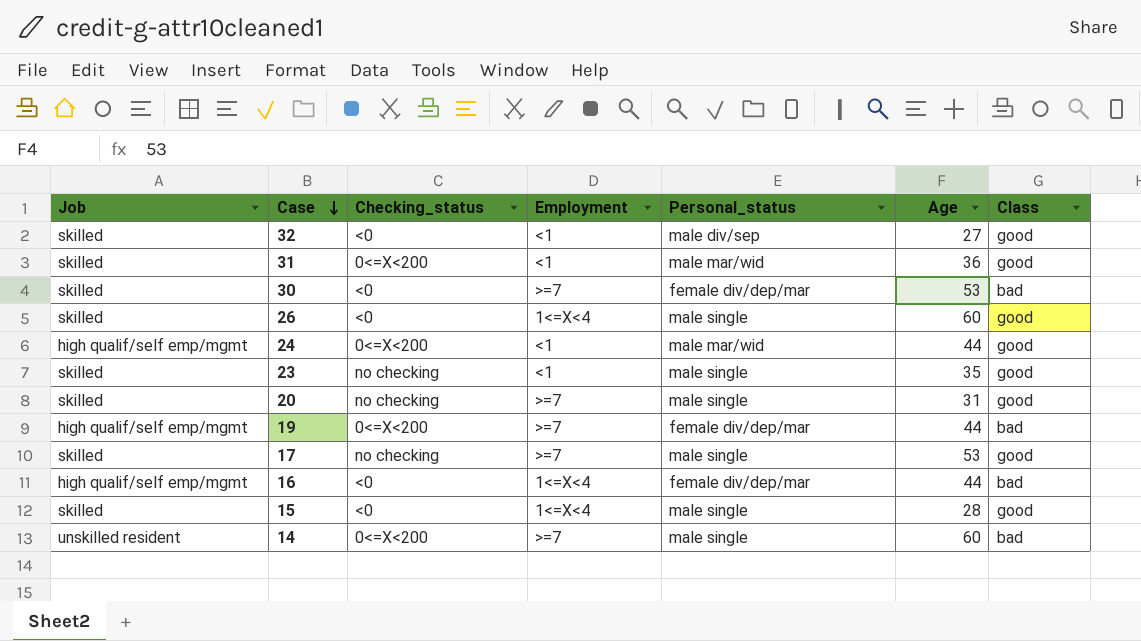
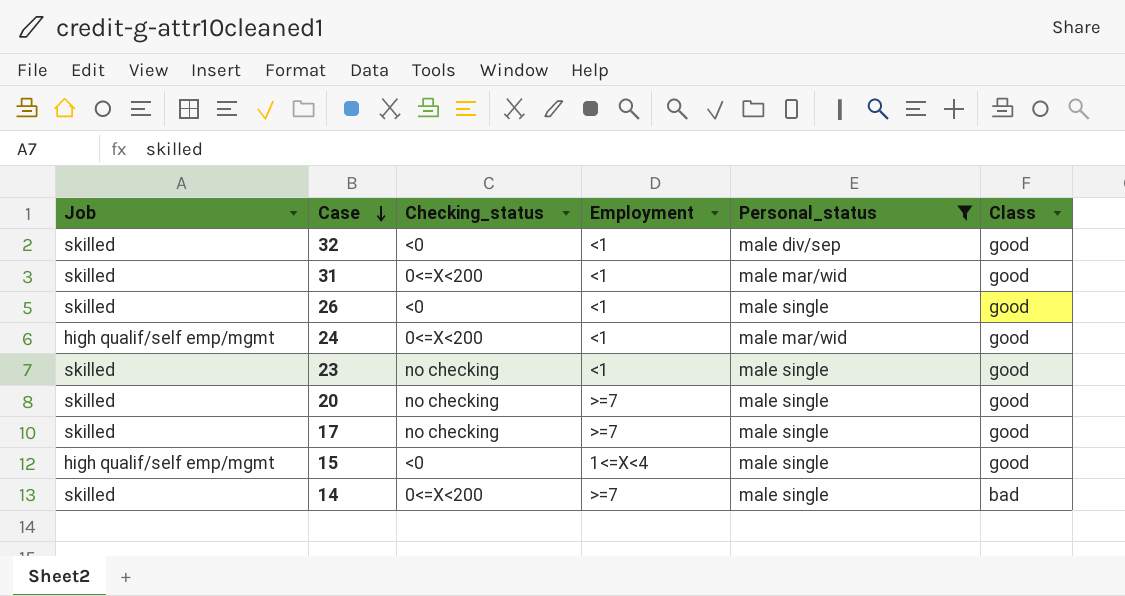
filter: none -> Personal_status != female div/dep/mar
column Age | position: 6 -> none
26 | Employment: 1<=X<4 -> <1
15 | Job: skilled -> high qualif/self emp/mgmt
14 | Job: unskilled resident -> skilled

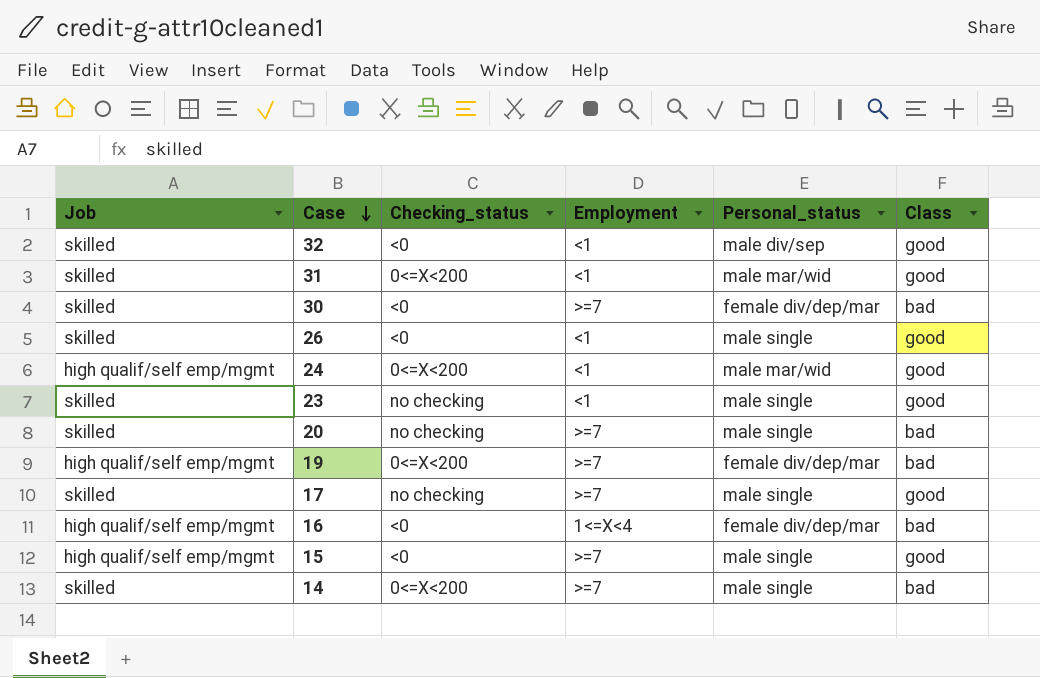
filter: Personal_status != female div/dep/mar -> none
20 | Class: good -> bad
15 | Employment: 1<=X<4 -> >=7

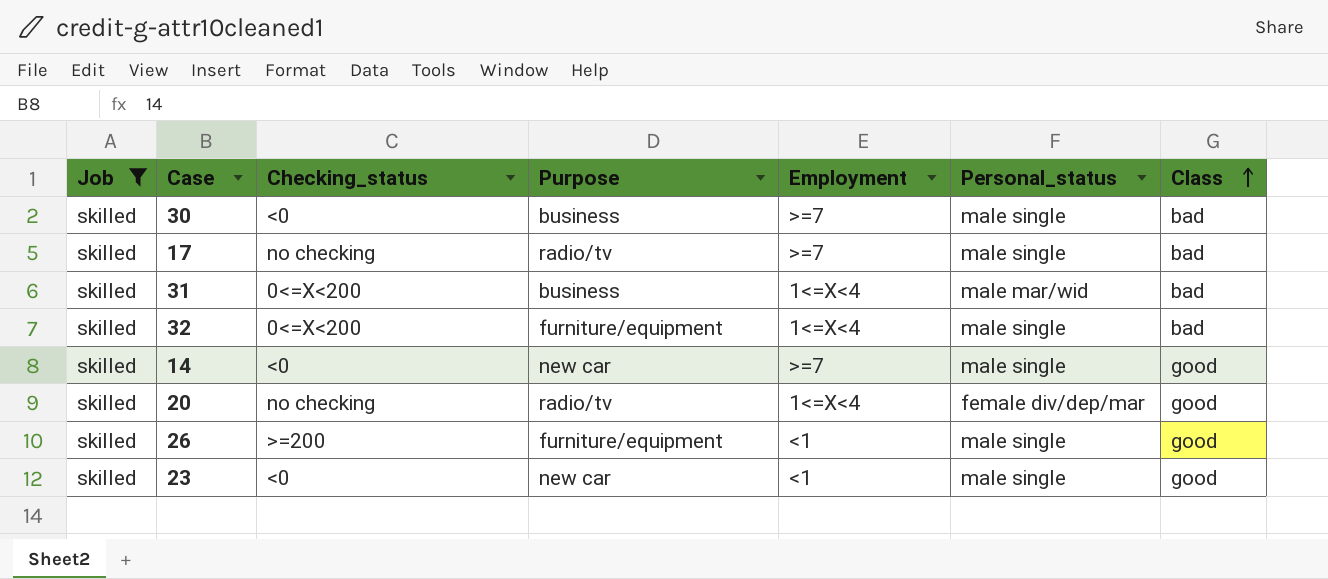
filter: none -> Job = skilled
row order: Case descending -> Class ascending
column Purpose | position: none -> 4
30 | Personal_status: female div/dep/mar -> male single
17 | Class: good -> bad
31 | Employment: <1 -> 1<=X<4
31 | Class: good -> bad
32 | Checking_status: <0 -> 0<=X<200
32 | Employment: <1 -> 1<=X<4
32 | Personal_status: male div/sep -> male single
32 | Class: good -> bad
14 | Checking_status: 0<=X<200 -> <0
14 | Class: bad -> good
20 | Employment: >=7 -> 1<=X<4
20 | Personal_status: male single -> female div/dep/mar
20 | Class: bad -> good
26 | Checking_status: <0 -> >=200
23 | Checking_status: no checking -> <0

